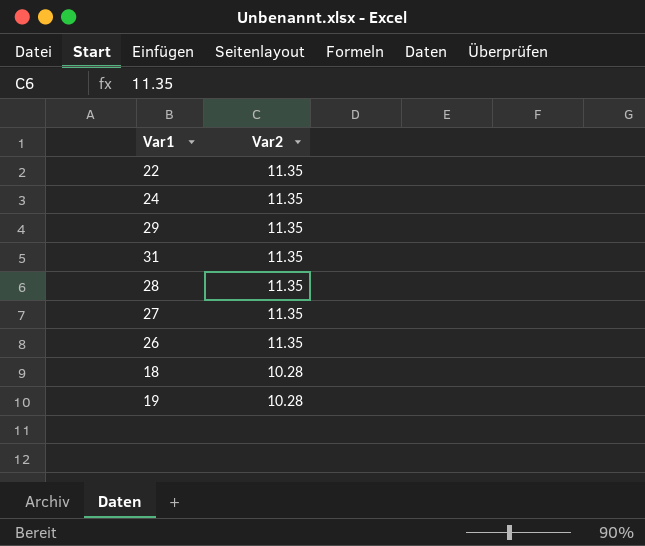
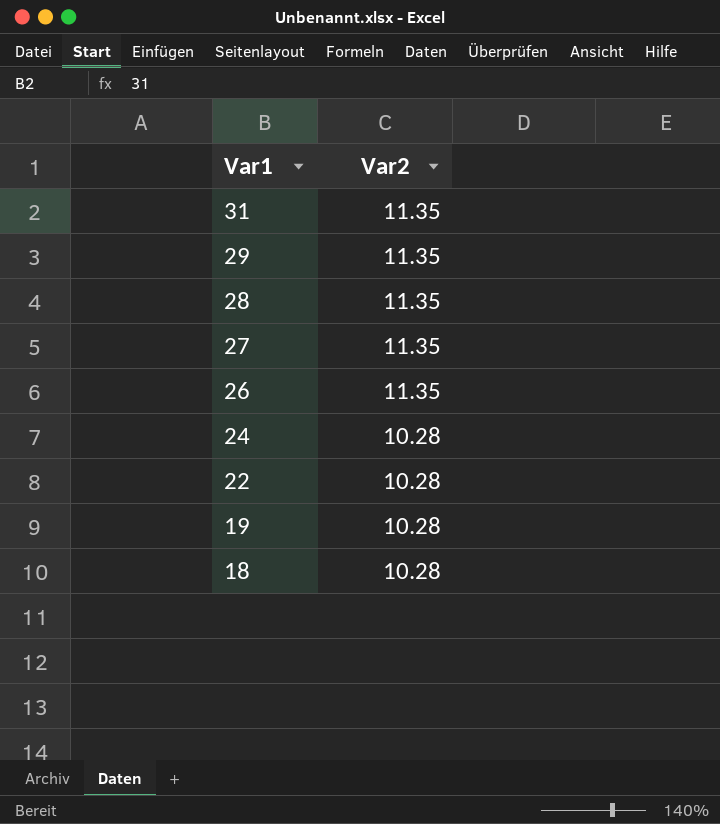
row order: Var2 descending -> Var1 descending
24 | Var2: 11.35 -> 10.28
22 | Var2: 11.35 -> 10.28

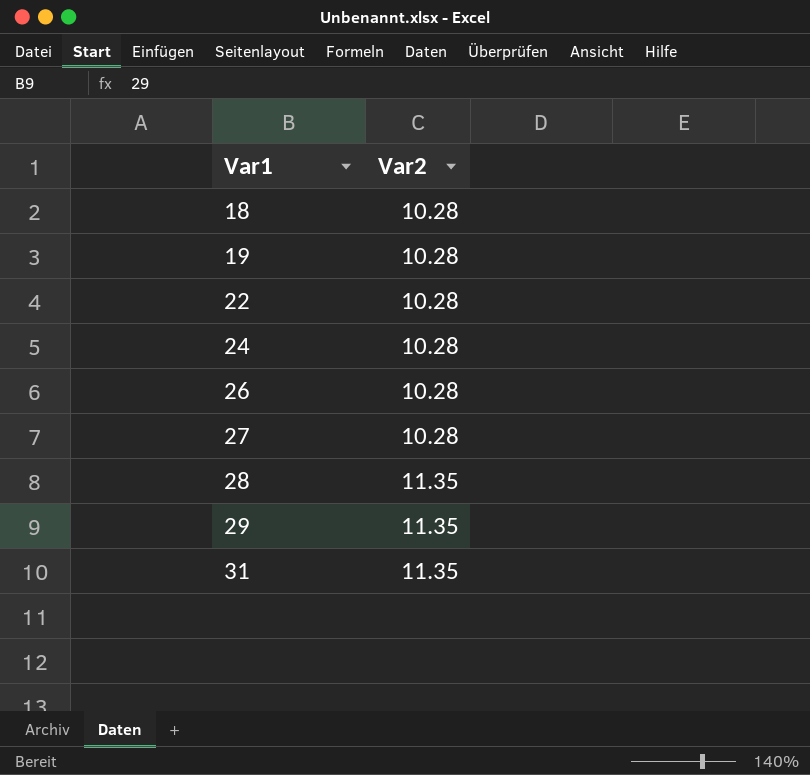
row order: Var1 descending -> Var1 ascending
26 | Var2: 11.35 -> 10.28
27 | Var2: 11.35 -> 10.28

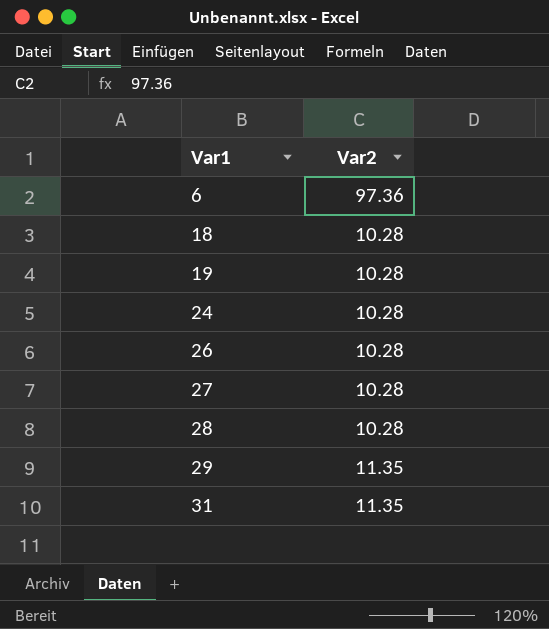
row 22: 10.28 -> none
row 6: none -> 97.36
28 | Var2: 11.35 -> 10.28

